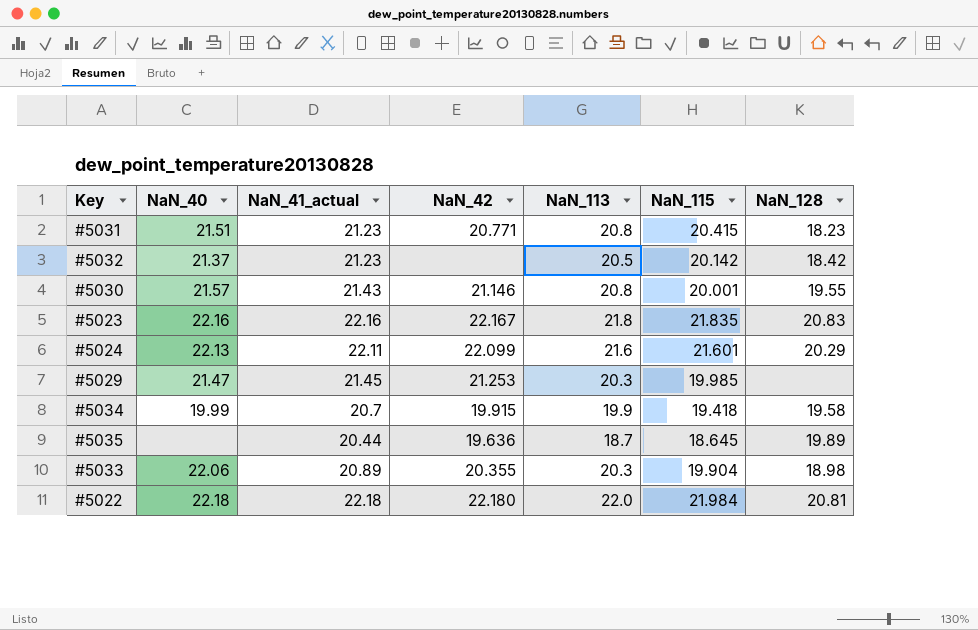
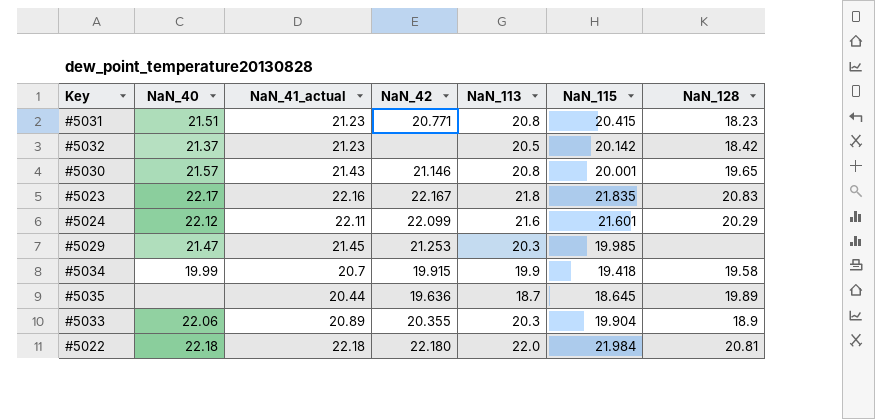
#5030 | NaN_128: 19.55 -> 19.65
#5023 | NaN_40: 22.16 -> 22.17
#5024 | NaN_40: 22.13 -> 22.12
#5033 | NaN_128: 18.98 -> 18.9

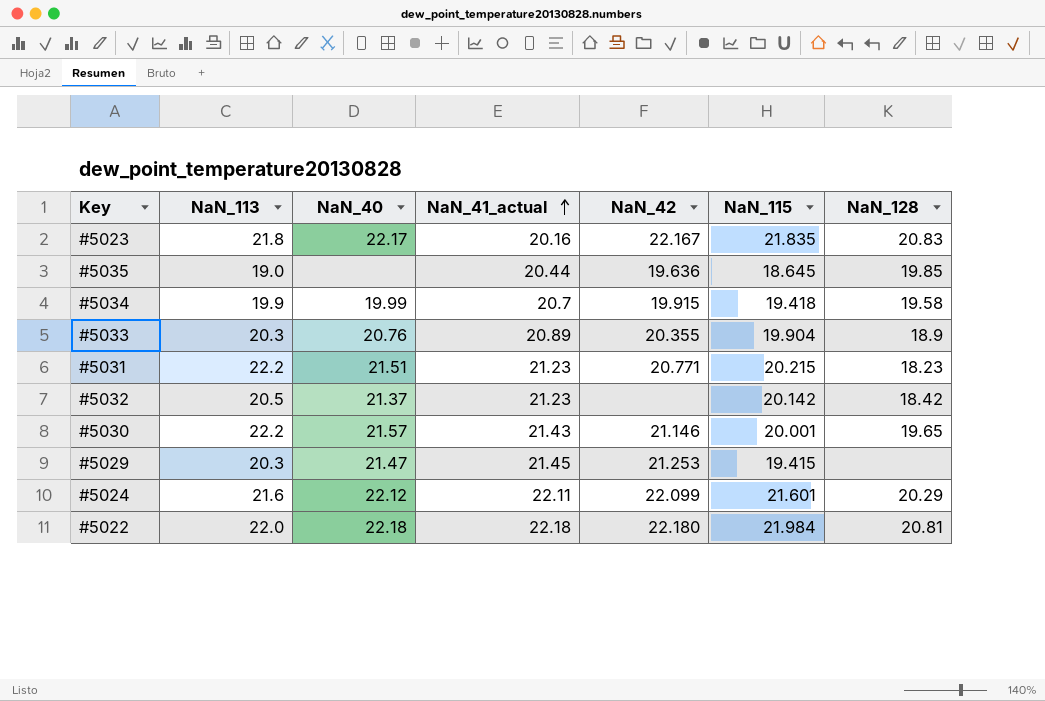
row order: none -> NaN_41_actual ascending
column NaN_113 | position: 5 -> 2
#5023 | NaN_41_actual: 22.16 -> 20.16
#5035 | NaN_113: 18.7 -> 19.0
#5035 | NaN_128: 19.89 -> 19.85
#5033 | NaN_40: 22.06 -> 20.76
#5031 | NaN_113: 20.8 -> 22.2
#5031 | NaN_115: 20.415 -> 20.215
#5030 | NaN_113: 20.8 -> 22.2
#5029 | NaN_115: 19.985 -> 19.415

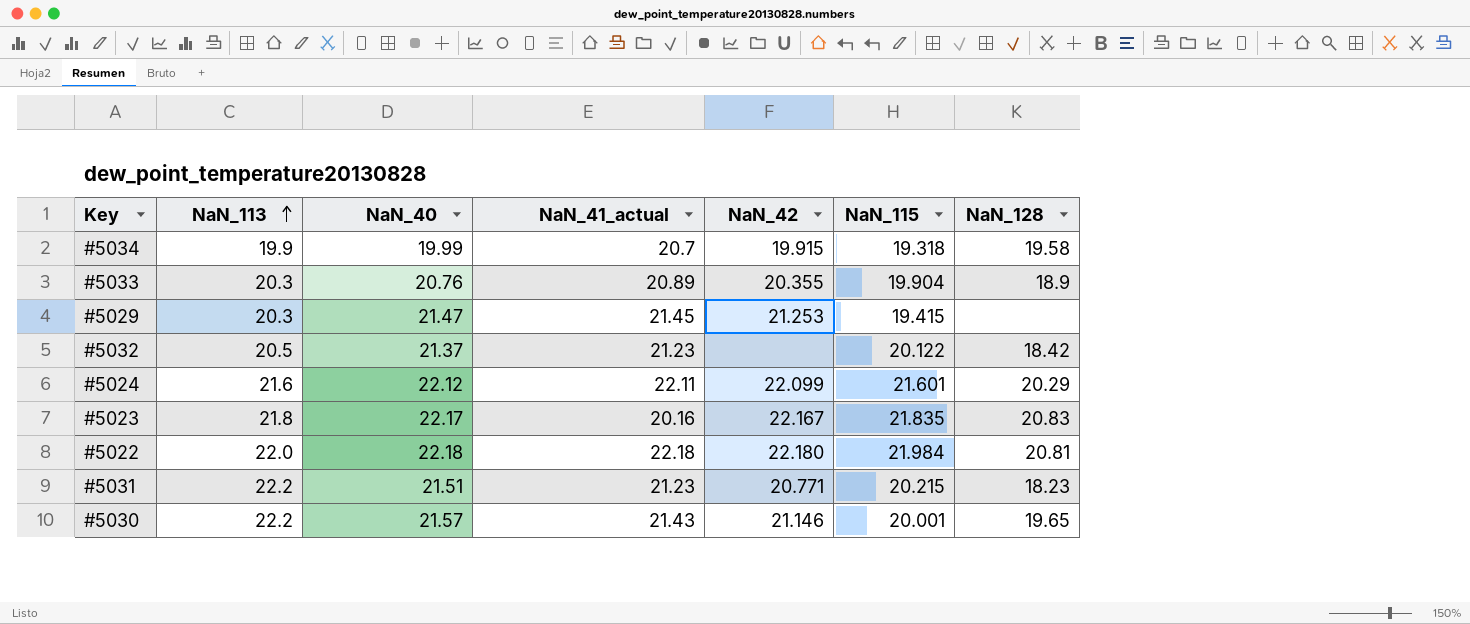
row order: NaN_41_actual ascending -> NaN_113 ascending
row #5035: 19.0 | none | 20.44 | 19.636 | 18.645 | 19.85 -> none
#5034 | NaN_115: 19.418 -> 19.318
#5032 | NaN_115: 20.142 -> 20.122

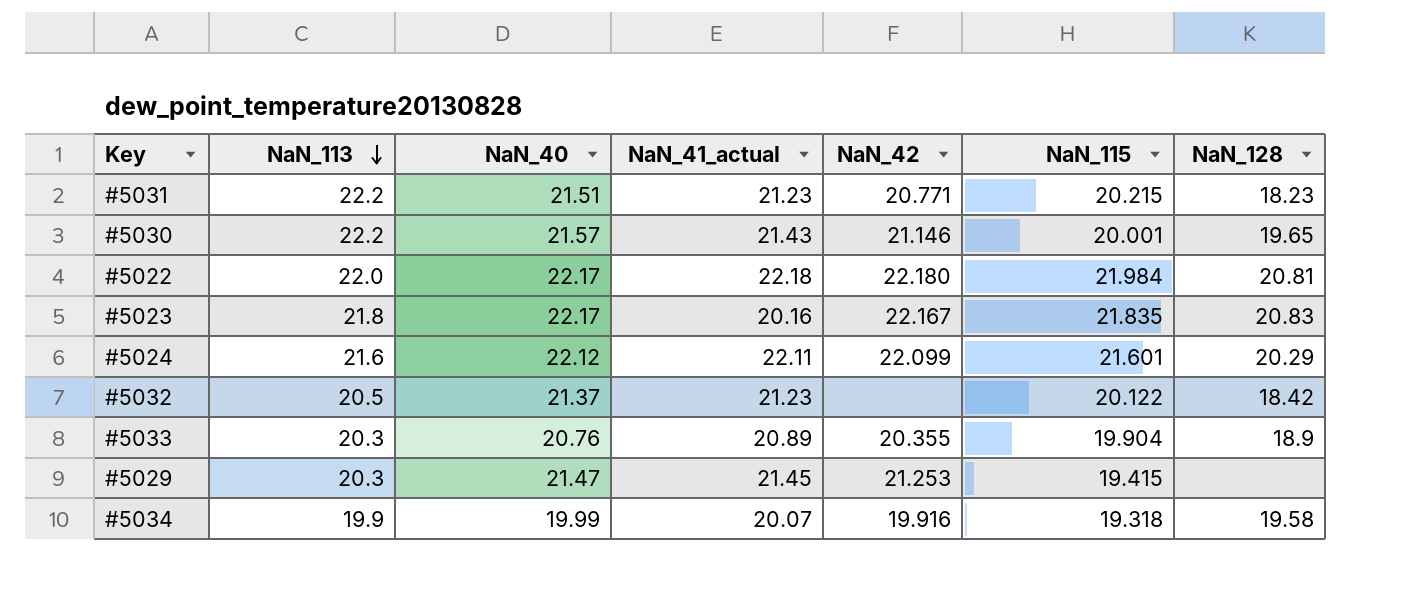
row order: NaN_113 ascending -> NaN_113 descending
#5022 | NaN_40: 22.18 -> 22.17
#5034 | NaN_41_actual: 20.7 -> 20.07
#5034 | NaN_42: 19.915 -> 19.916

